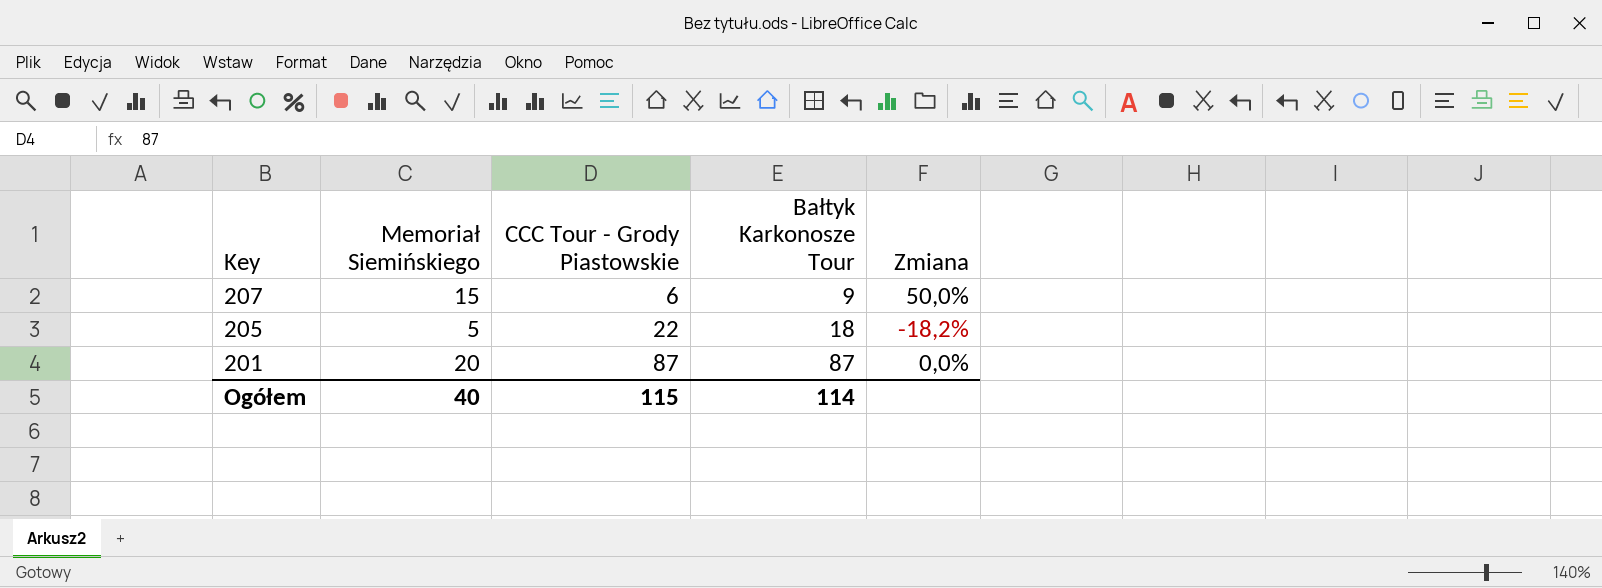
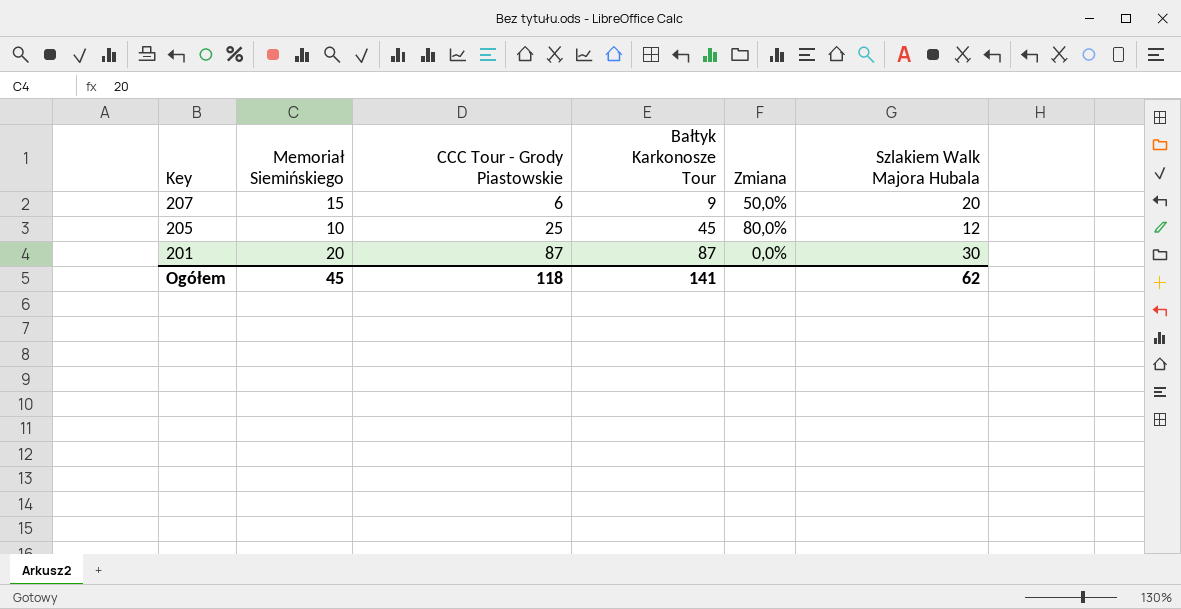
column Szlakiem Walk Majora Hubala | position: none -> 6
205 | Memoriał Siemińskiego: 5 -> 10
205 | CCC Tour - Grody Piastowskie: 22 -> 25
205 | Bałtyk Karkonosze Tour: 18 -> 45
205 | Zmiana: -18,2% -> 80,0%
Ogółem | Memoriał Siemińskiego: 40 -> 45
Ogółem | CCC Tour - Grody Piastowskie: 115 -> 118
Ogółem | Bałtyk Karkonosze Tour: 114 -> 141

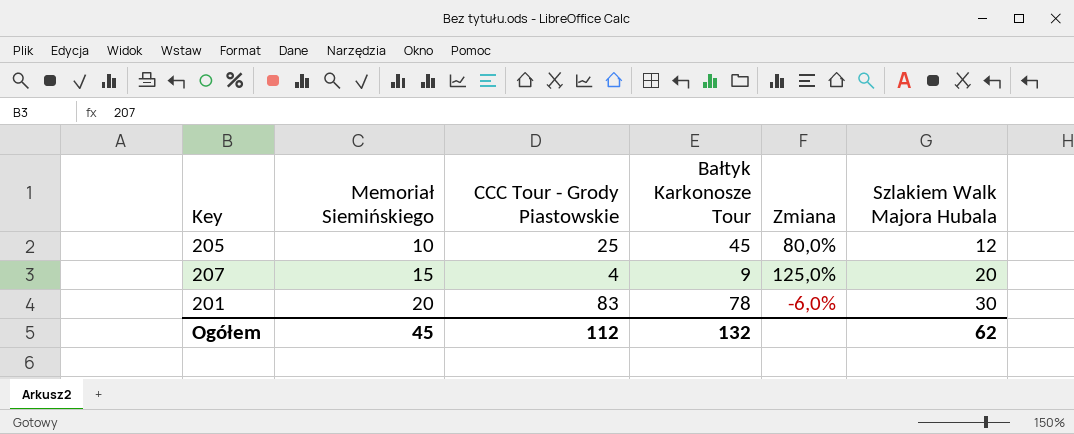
row order: Key descending -> Memoriał Siemińskiego ascending
207 | CCC Tour - Grody Piastowskie: 6 -> 4
207 | Zmiana: 50,0% -> 125,0%
201 | CCC Tour - Grody Piastowskie: 87 -> 83
201 | Bałtyk Karkonosze Tour: 87 -> 78
201 | Zmiana: 0,0% -> -6,0%
Ogółem | CCC Tour - Grody Piastowskie: 118 -> 112
Ogółem | Bałtyk Karkonosze Tour: 141 -> 132

